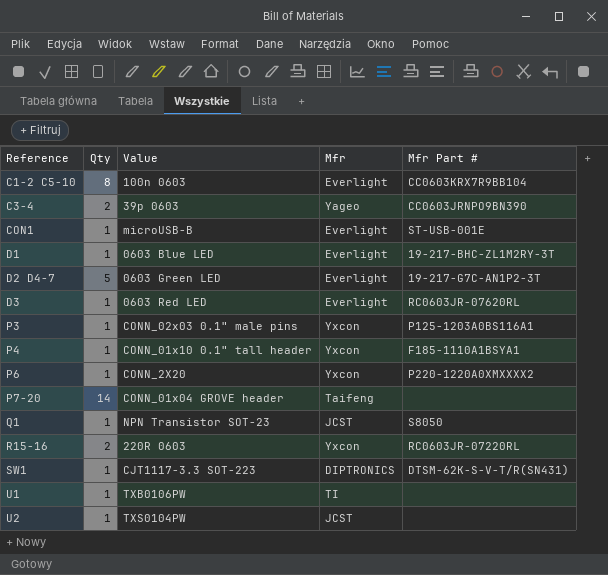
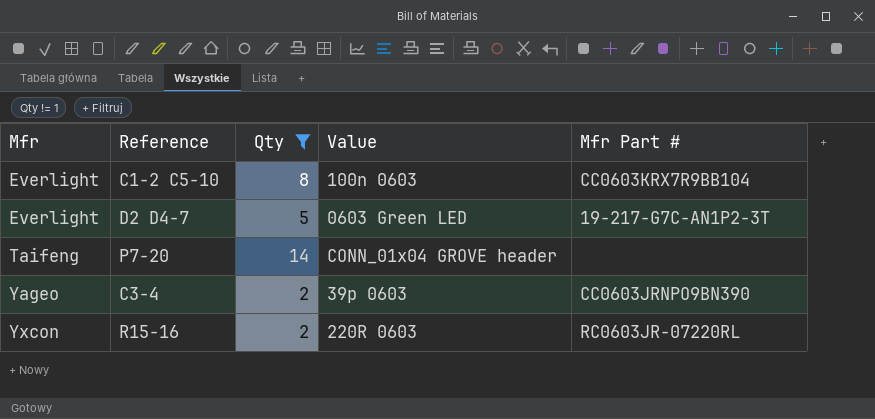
filter: none -> Qty != 1
row order: Reference ascending -> Mfr ascending
column Mfr | position: 4 -> 1

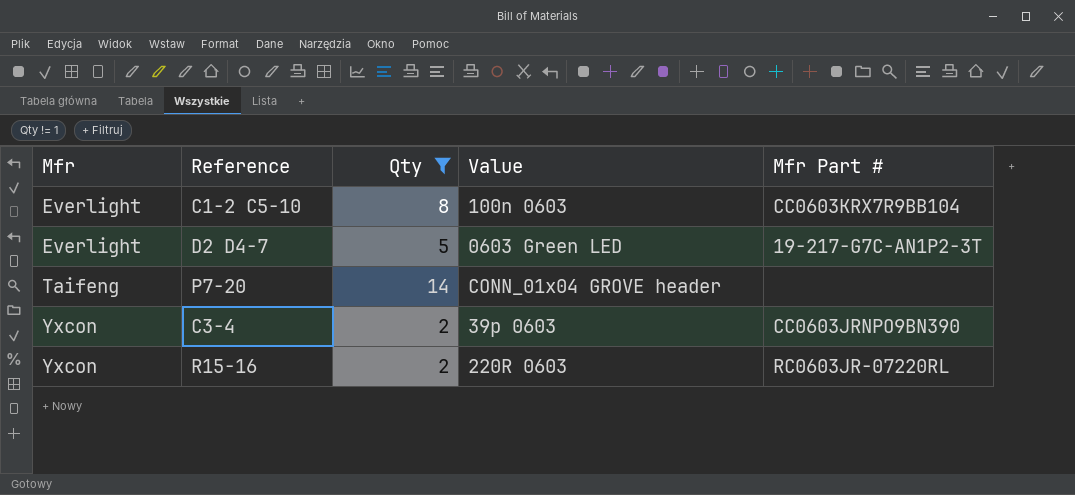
C3-4 | Mfr: Yageo -> Yxcon

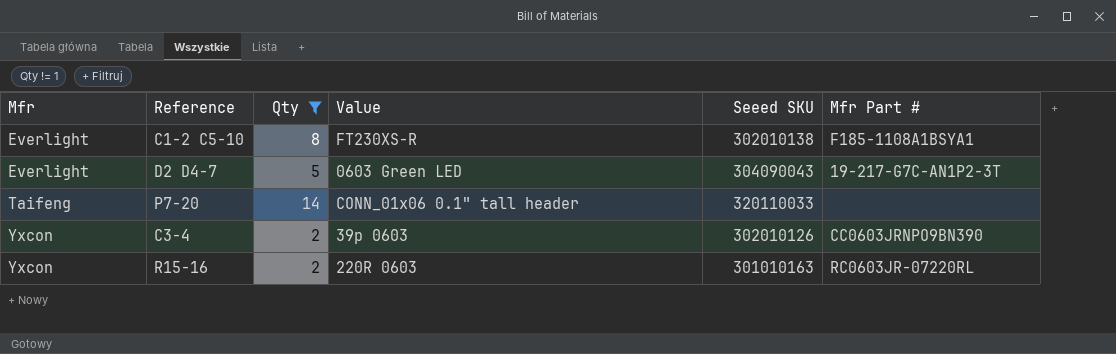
column Seeed SKU | position: none -> 5
C1-2 C5-10 | Value: 100n 0603 -> FT230XS-R
C1-2 C5-10 | Mfr Part #: CC0603KRX7R9BB104 -> F185-1108A1BSYA1
P7-20 | Value: CONN_01x04 GROVE header -> CONN_01x06 0.1" tall header

